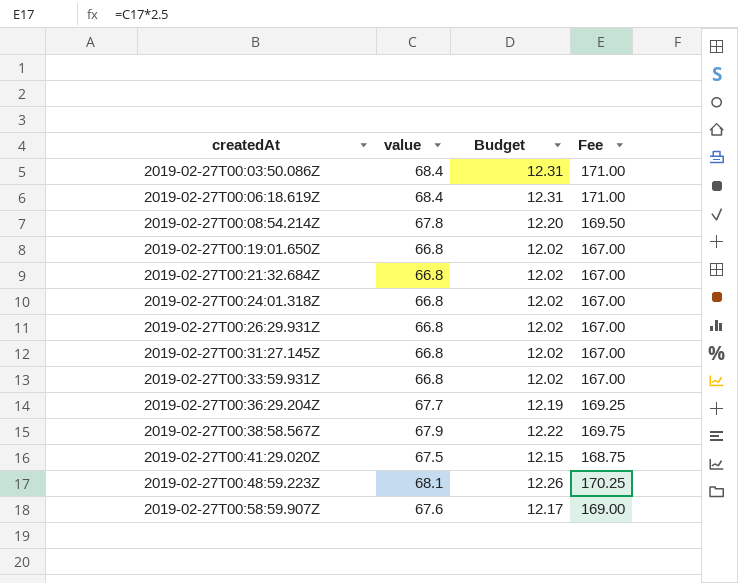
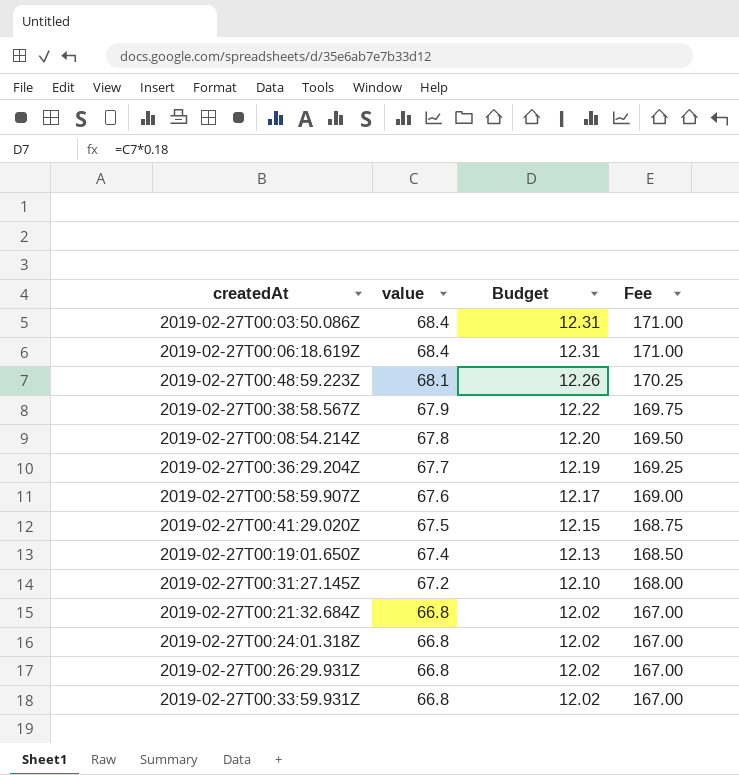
row order: createdAt ascending -> value descending
2019-02-27T00:19:01.650Z | value: 66.8 -> 67.4
2019-02-27T00:19:01.650Z | Budget: 12.02 -> 12.13
2019-02-27T00:19:01.650Z | Fee: 167.00 -> 168.50
2019-02-27T00:31:27.145Z | value: 66.8 -> 67.2
2019-02-27T00:31:27.145Z | Budget: 12.02 -> 12.10
2019-02-27T00:31:27.145Z | Fee: 167.00 -> 168.00

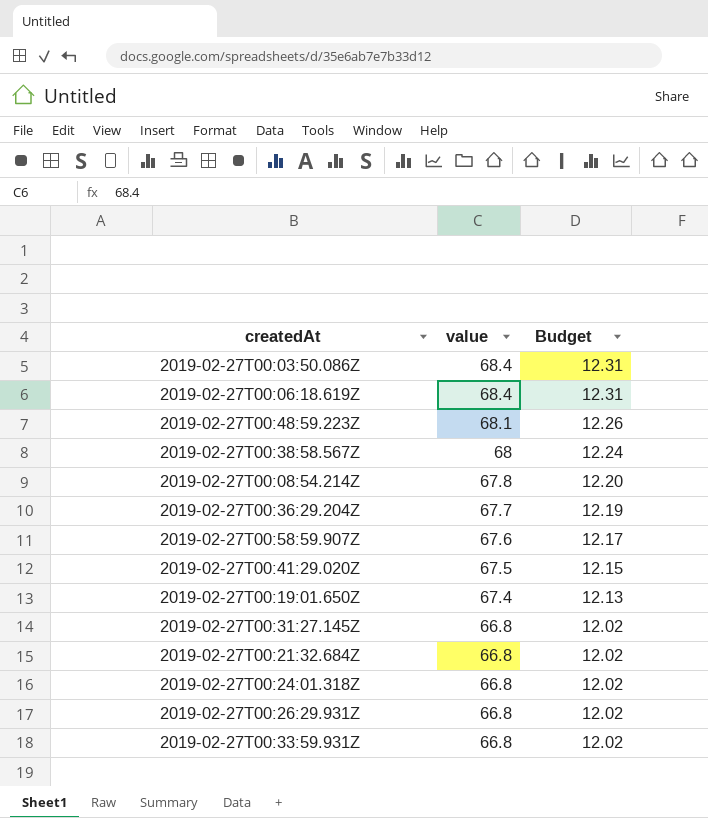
column Fee | formula: [value] * 2.5 -> none
2019-02-27T00:38:58.567Z | value: 67.9 -> 68
2019-02-27T00:38:58.567Z | Budget: 12.22 -> 12.24
2019-02-27T00:31:27.145Z | value: 67.2 -> 66.8
2019-02-27T00:31:27.145Z | Budget: 12.10 -> 12.02

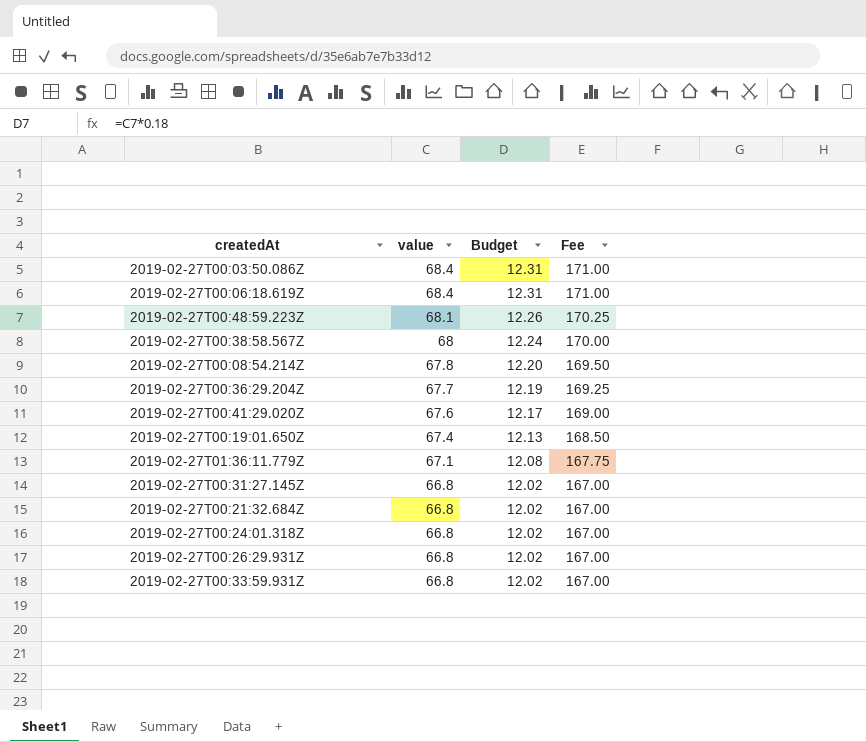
column Fee | formula: none -> [value] * 2.5
row 2019-02-27T00:58:59.907Z: 67.6 | 12.17 -> none
2019-02-27T00:41:29.020Z | value: 67.5 -> 67.6
2019-02-27T00:41:29.020Z | Budget: 12.15 -> 12.17
row 2019-02-27T01:36:11.779Z: none -> 67.1 | 12.08 | 167.75

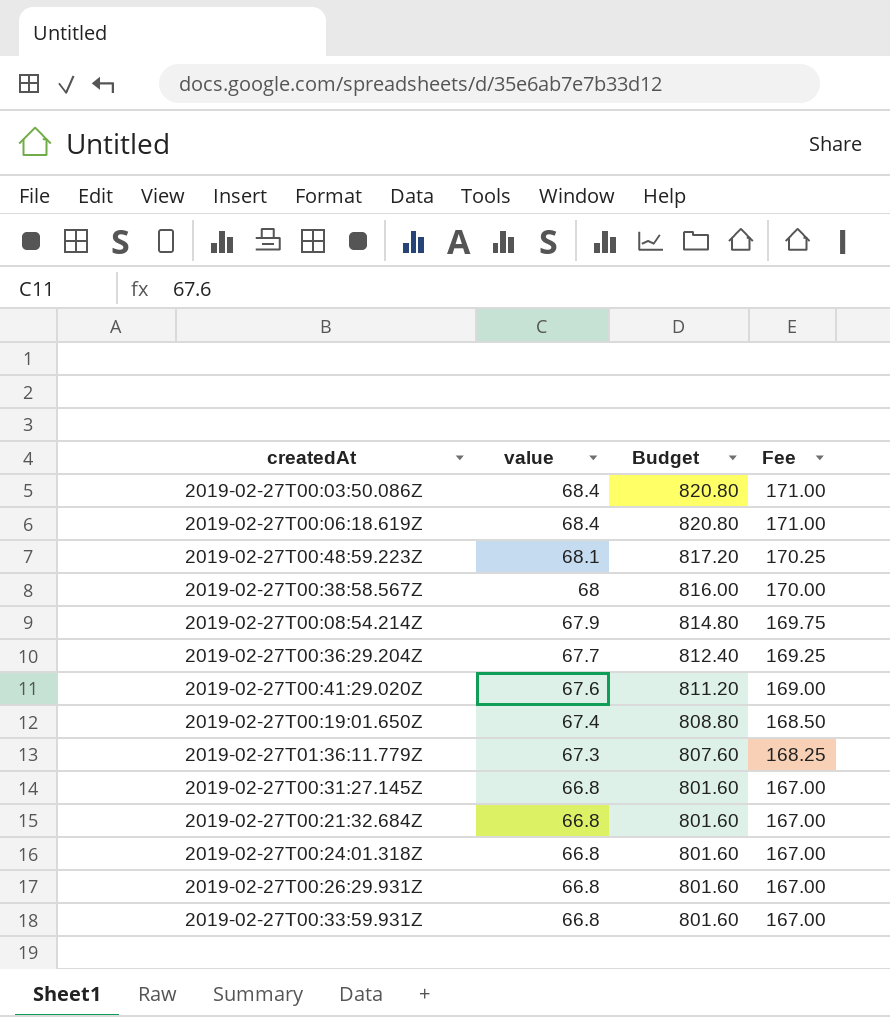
column Budget | formula: [value] * 0.18 -> [value] * 12
2019-02-27T00:08:54.214Z | value: 67.8 -> 67.9
2019-02-27T00:08:54.214Z | Fee: 169.50 -> 169.75
2019-02-27T01:36:11.779Z | value: 67.1 -> 67.3
2019-02-27T01:36:11.779Z | Fee: 167.75 -> 168.25

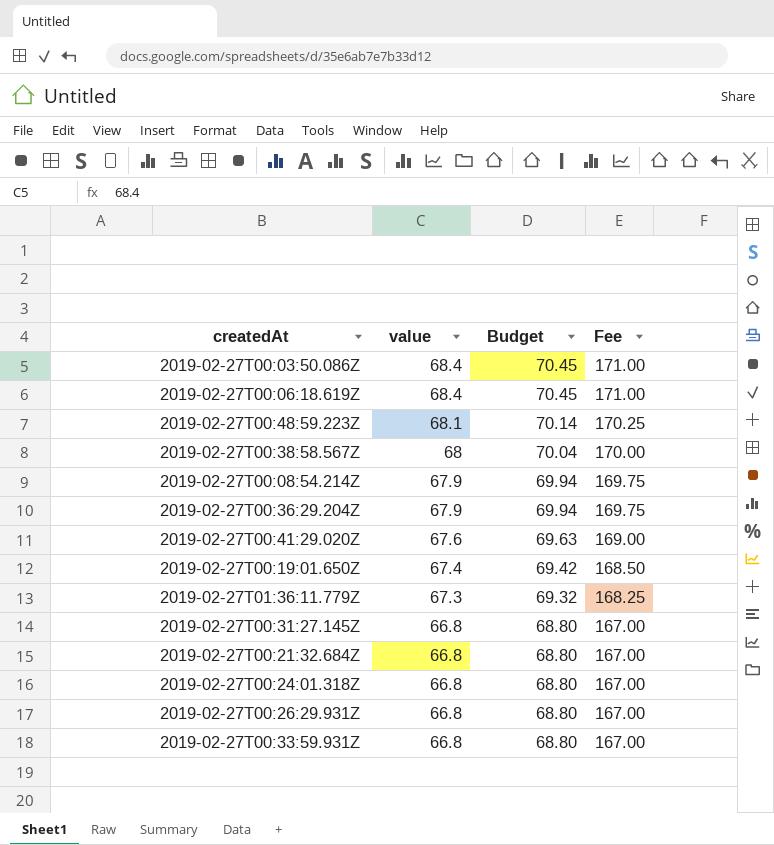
column Budget | formula: [value] * 12 -> [value] * 1.03
2019-02-27T00:36:29.204Z | value: 67.7 -> 67.9
2019-02-27T00:36:29.204Z | Fee: 169.25 -> 169.75

